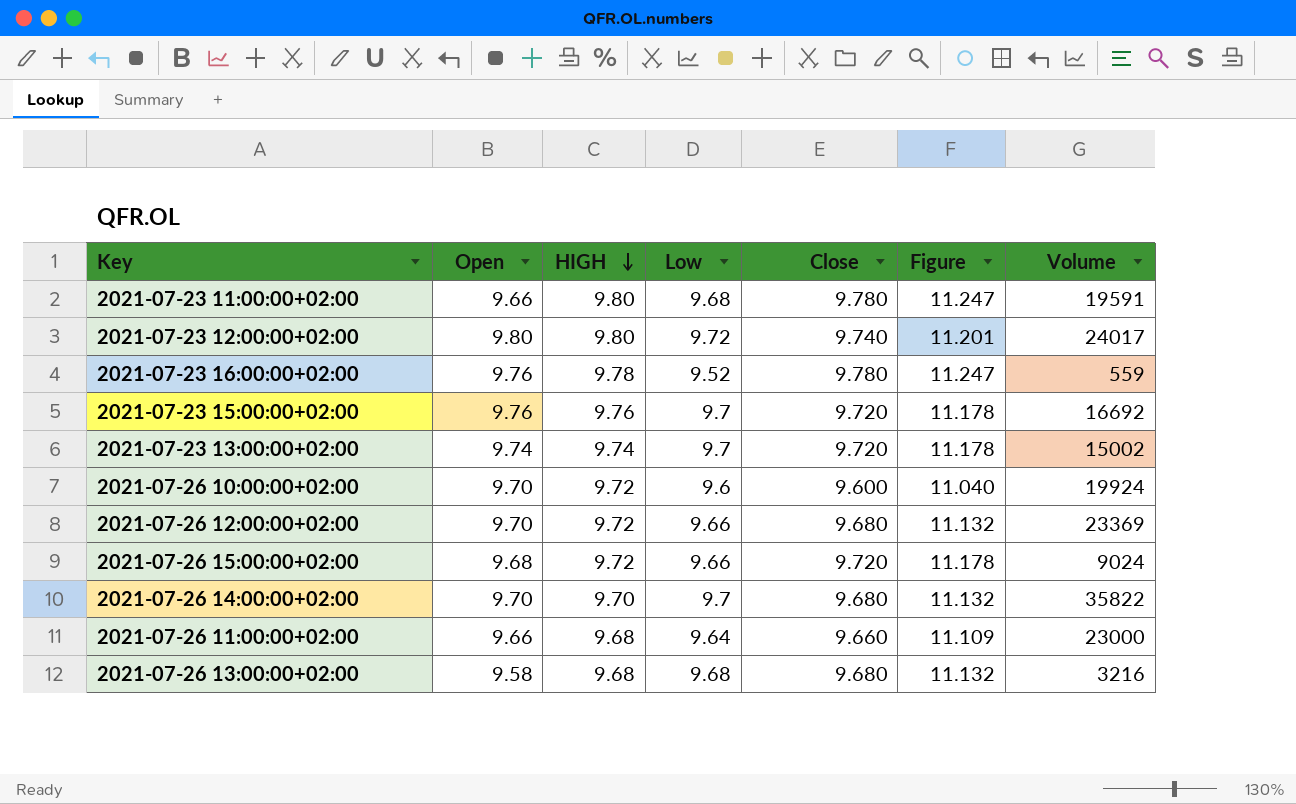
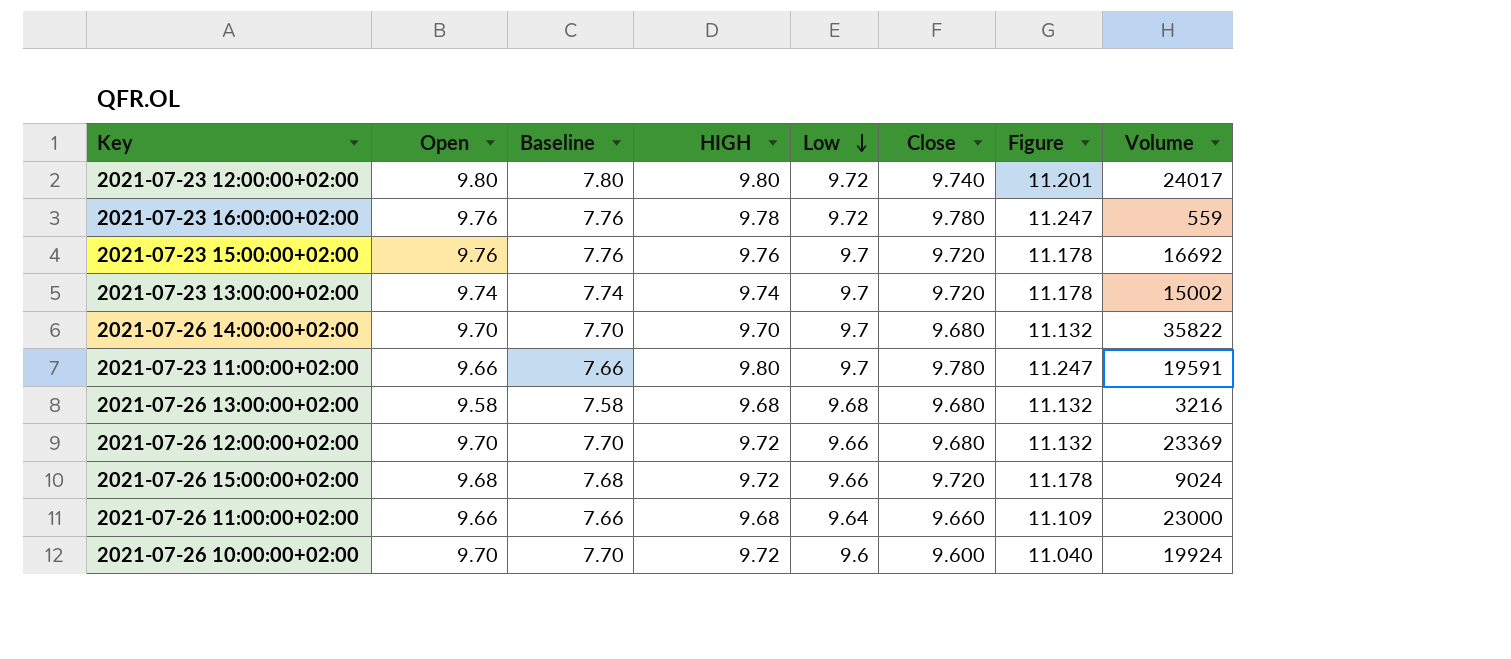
row order: HIGH descending -> Low descending
column Baseline | formula: none -> [Open] - 2
2021-07-23 16:00:00+02:00 | Low: 9.52 -> 9.72
2021-07-23 11:00:00+02:00 | Low: 9.68 -> 9.7

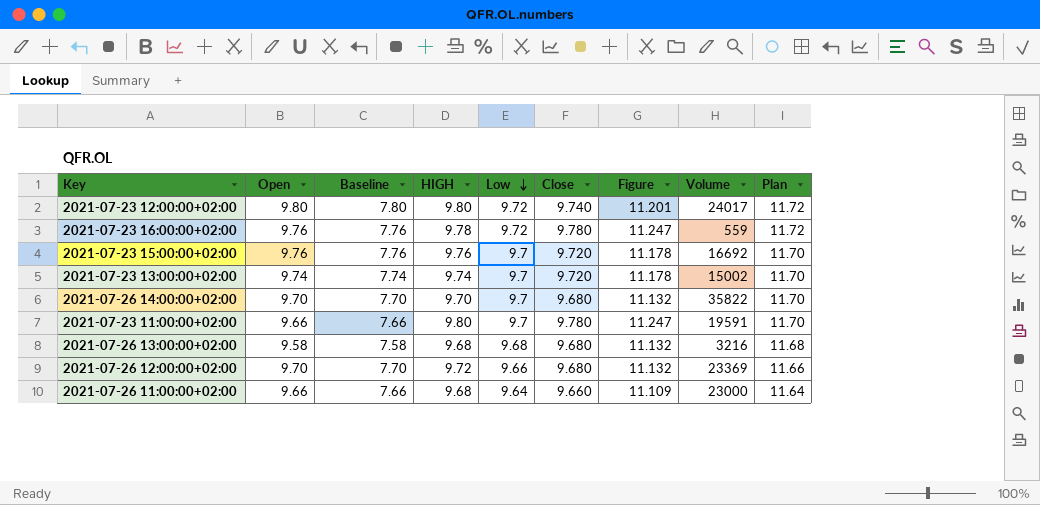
column Plan | formula: none -> [Low] + 2
row 2021-07-26 15:00:00+02:00: 9.68 | 7.68 | 9.72 | 9.66 | 9.720 | 11.178 | 9024 -> none
row 2021-07-26 10:00:00+02:00: 9.70 | 7.70 | 9.72 | 9.6 | 9.600 | 11.040 | 19924 -> none

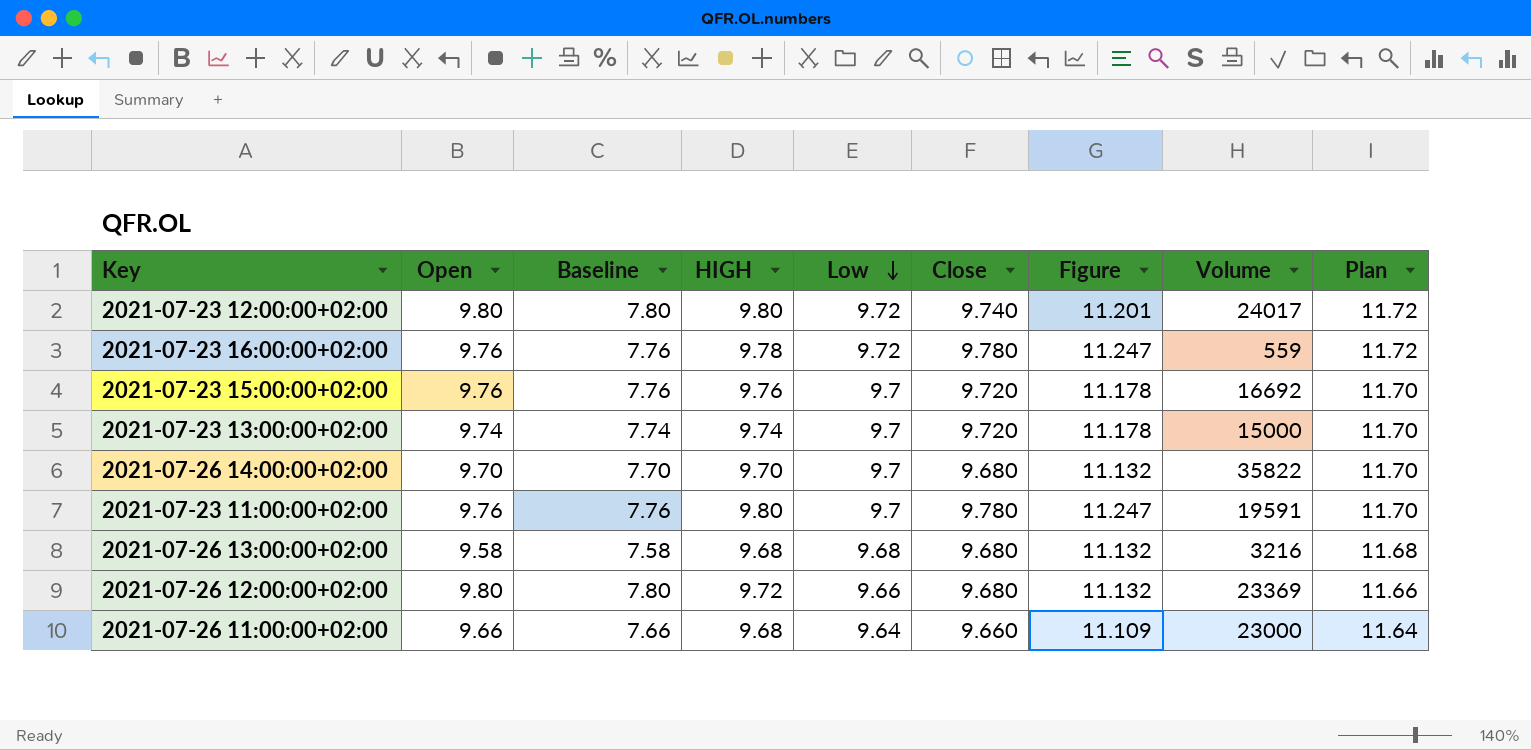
2021-07-23 13:00:00+02:00 | Volume: 15002 -> 15000
2021-07-23 11:00:00+02:00 | Open: 9.66 -> 9.76
2021-07-23 11:00:00+02:00 | Baseline: 7.66 -> 7.76
2021-07-26 12:00:00+02:00 | Open: 9.70 -> 9.80
2021-07-26 12:00:00+02:00 | Baseline: 7.70 -> 7.80

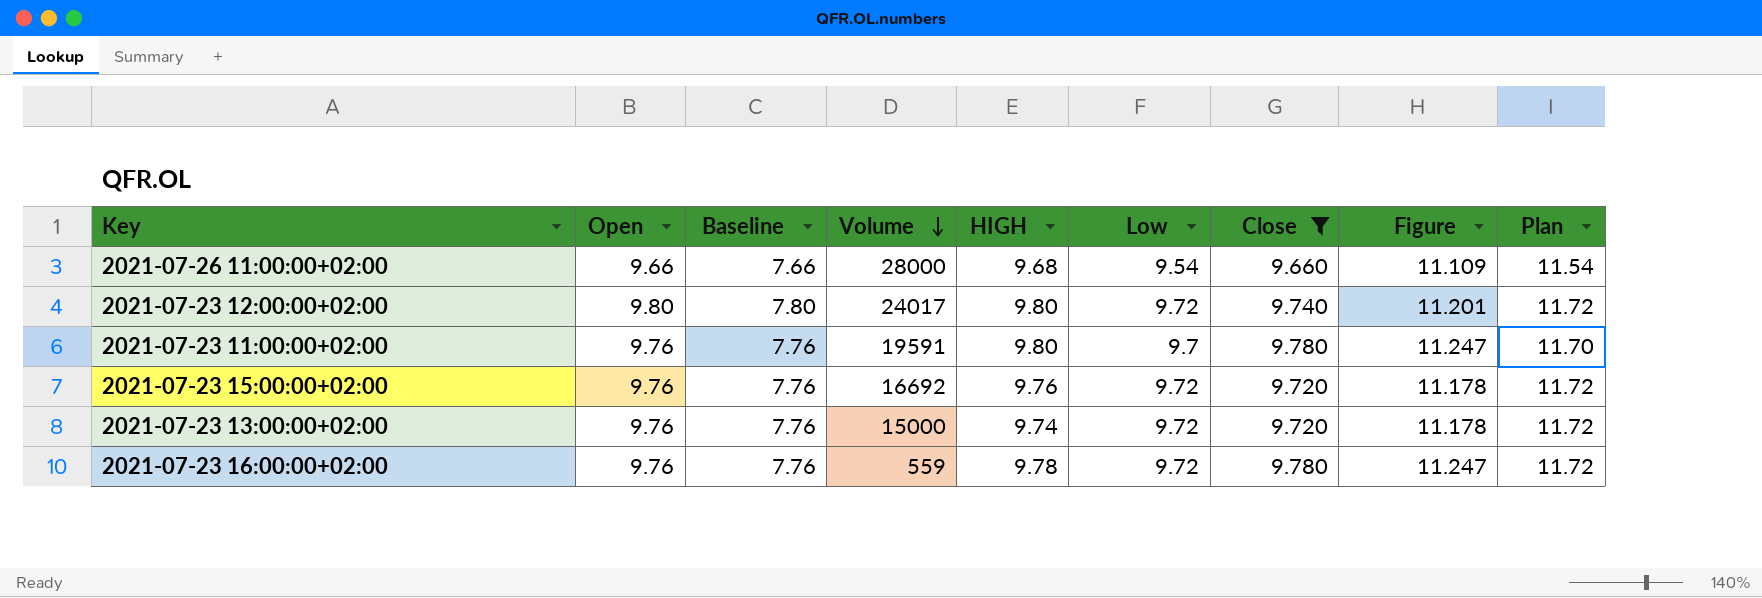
filter: none -> Close != 9.680
row order: Low descending -> Volume descending
column Volume | position: 8 -> 4
2021-07-26 11:00:00+02:00 | Volume: 23000 -> 28000
2021-07-26 11:00:00+02:00 | Low: 9.64 -> 9.54
2021-07-26 11:00:00+02:00 | Plan: 11.64 -> 11.54
2021-07-23 15:00:00+02:00 | Low: 9.7 -> 9.72
2021-07-23 15:00:00+02:00 | Plan: 11.70 -> 11.72
2021-07-23 13:00:00+02:00 | Open: 9.74 -> 9.76
2021-07-23 13:00:00+02:00 | Baseline: 7.74 -> 7.76
2021-07-23 13:00:00+02:00 | Low: 9.7 -> 9.72
2021-07-23 13:00:00+02:00 | Plan: 11.70 -> 11.72

